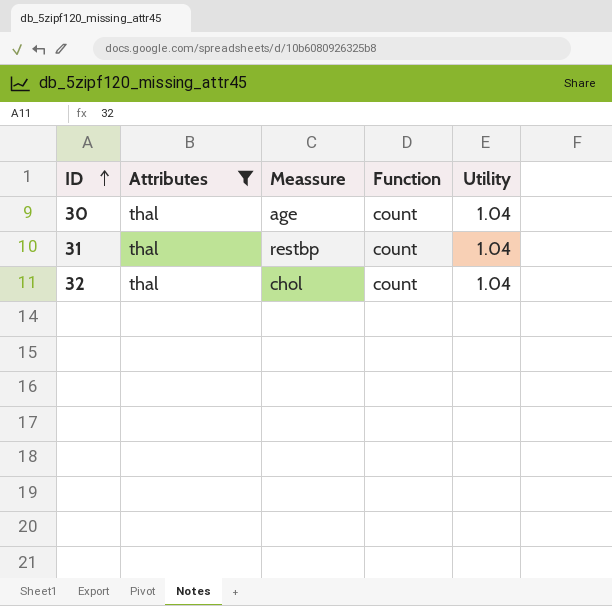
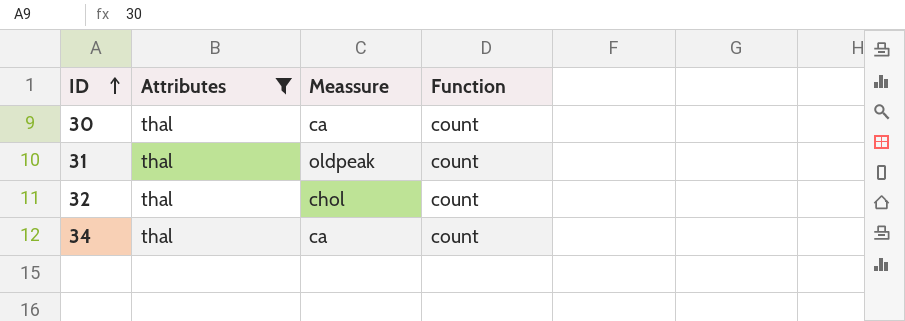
column Utility | position: 5 -> none
30 | Meassure: age -> ca
31 | Meassure: restbp -> oldpeak
row 34: none -> thal | ca | count

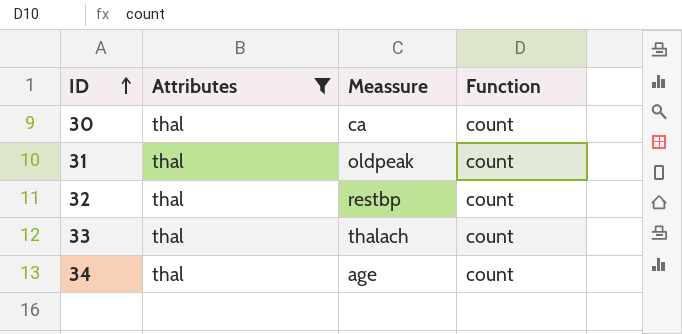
32 | Meassure: chol -> restbp
row 33: none -> thal | thalach | count
34 | Meassure: ca -> age

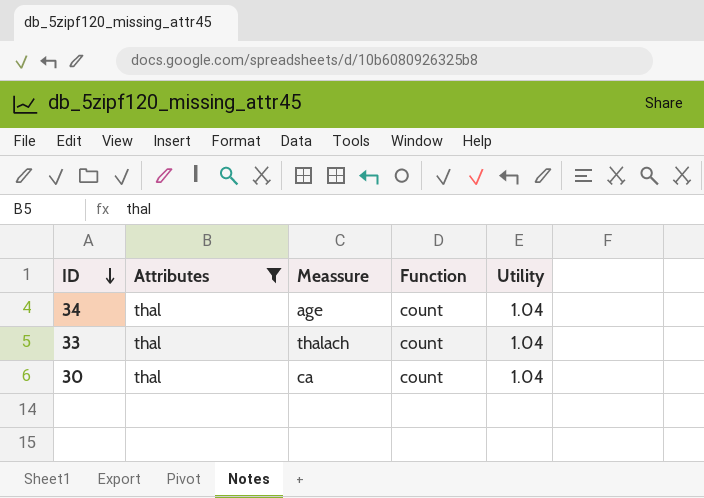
row order: ID ascending -> ID descending
column Utility | position: none -> 5
row 31: thal | oldpeak | count -> none
row 32: thal | restbp | count -> none

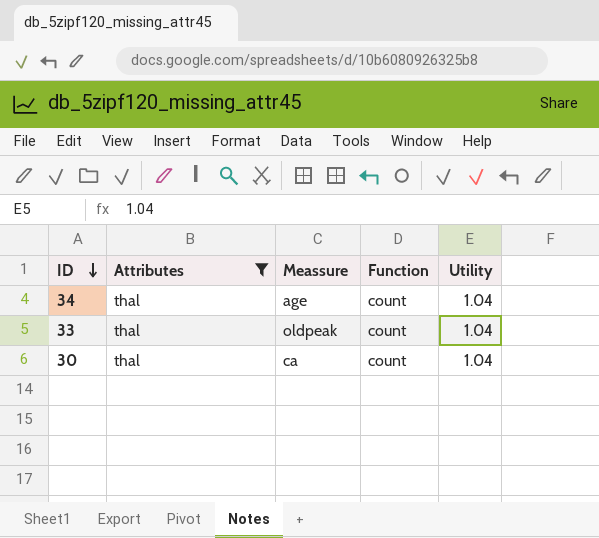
33 | Meassure: thalach -> oldpeak

